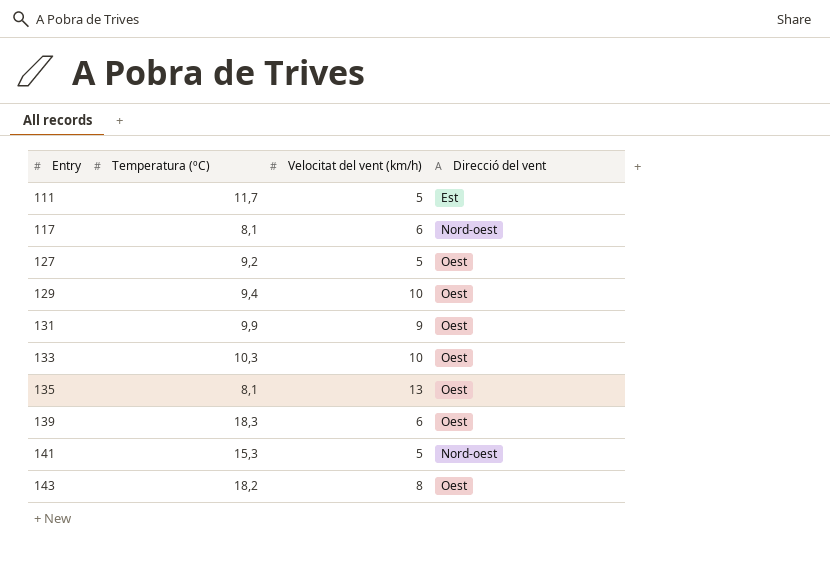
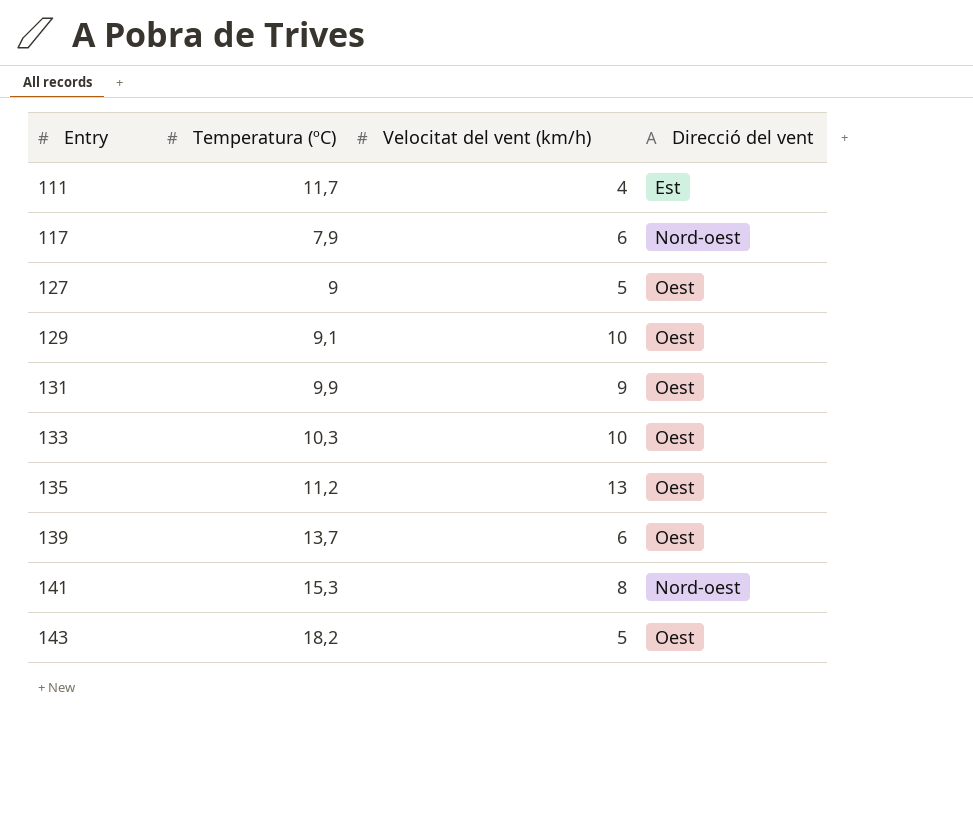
111 | Velocitat del vent (km/h): 5 -> 4
117 | Temperatura (ºC): 8,1 -> 7,9
127 | Temperatura (ºC): 9,2 -> 9
129 | Temperatura (ºC): 9,4 -> 9,1
135 | Temperatura (ºC): 8,1 -> 11,2
139 | Temperatura (ºC): 18,3 -> 13,7
141 | Velocitat del vent (km/h): 5 -> 8
143 | Velocitat del vent (km/h): 8 -> 5

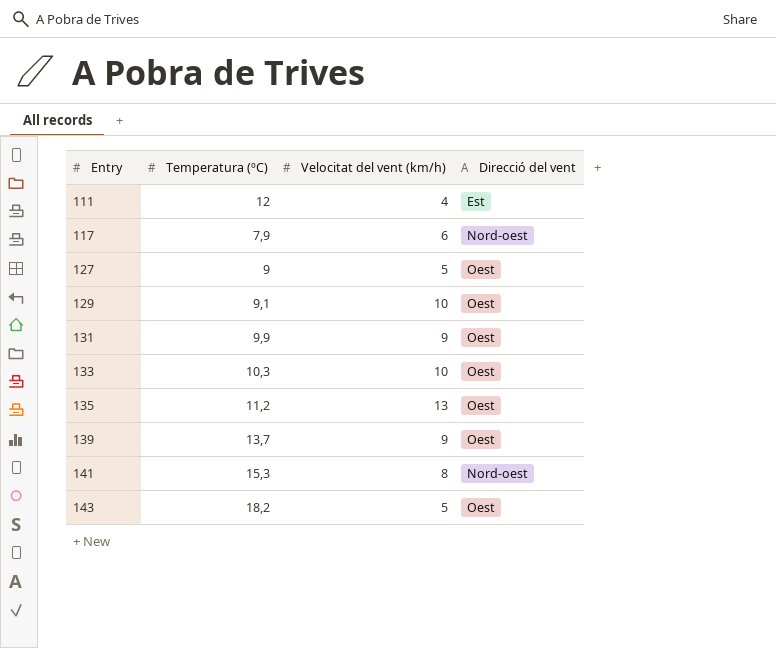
111 | Temperatura (ºC): 11,7 -> 12
139 | Velocitat del vent (km/h): 6 -> 9

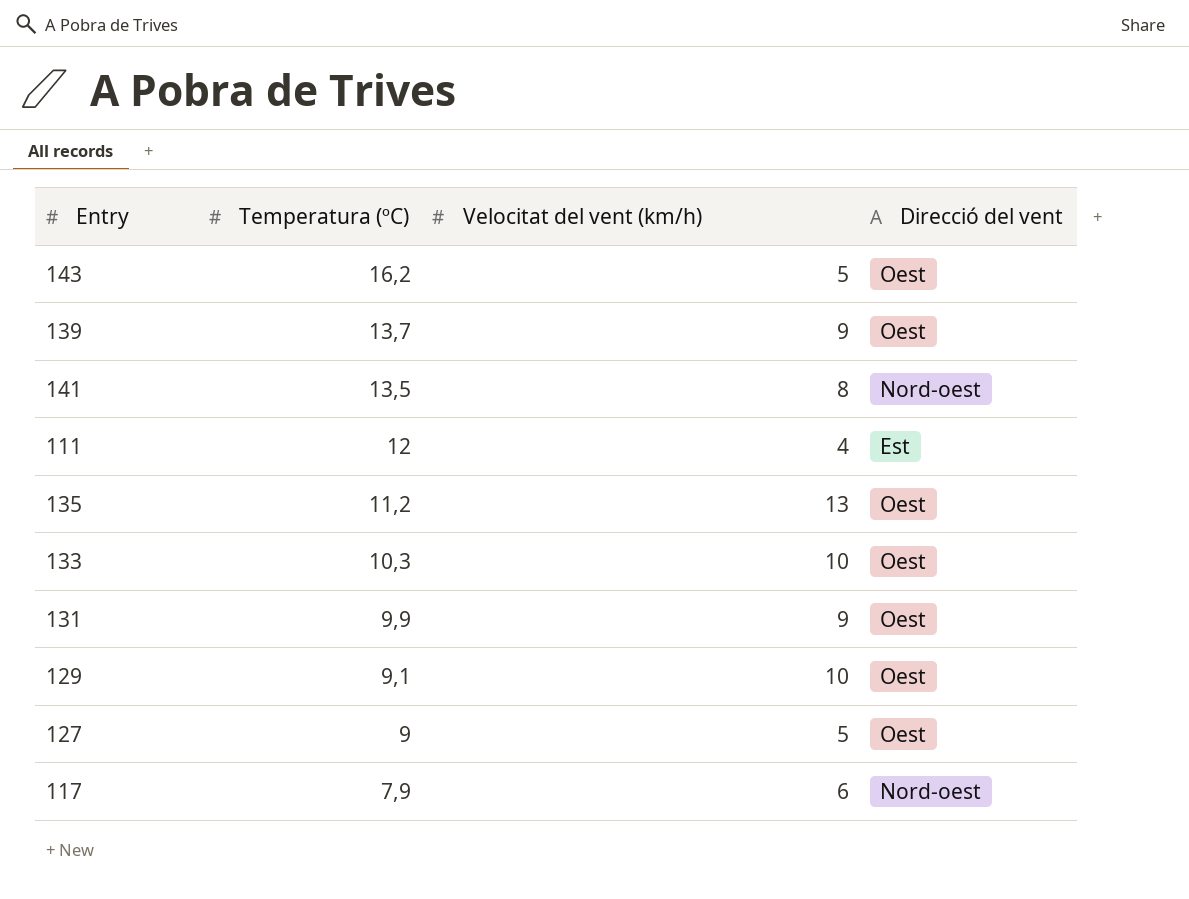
row order: Entry ascending -> Temperatura (ºC) descending
143 | Temperatura (ºC): 18,2 -> 16,2
141 | Temperatura (ºC): 15,3 -> 13,5

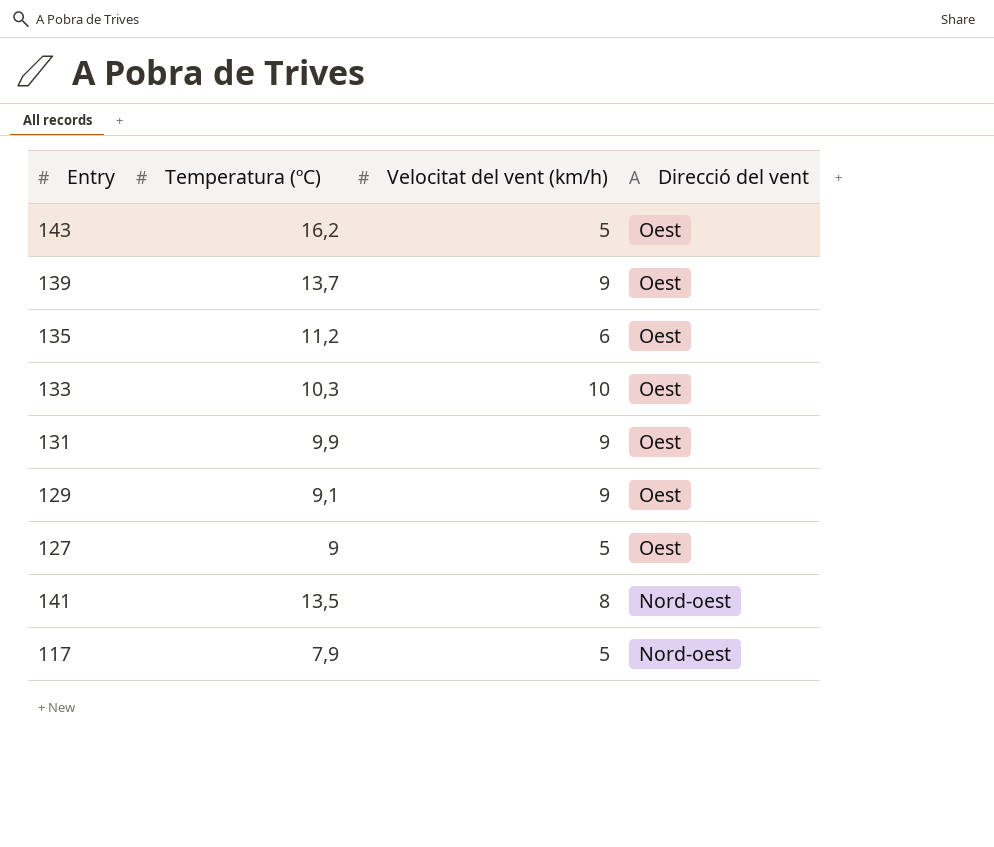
row order: Temperatura (ºC) descending -> Direcció del vent descending
row 111: 12 | 4 | Est -> none
135 | Velocitat del vent (km/h): 13 -> 6
129 | Velocitat del vent (km/h): 10 -> 9
117 | Velocitat del vent (km/h): 6 -> 5

